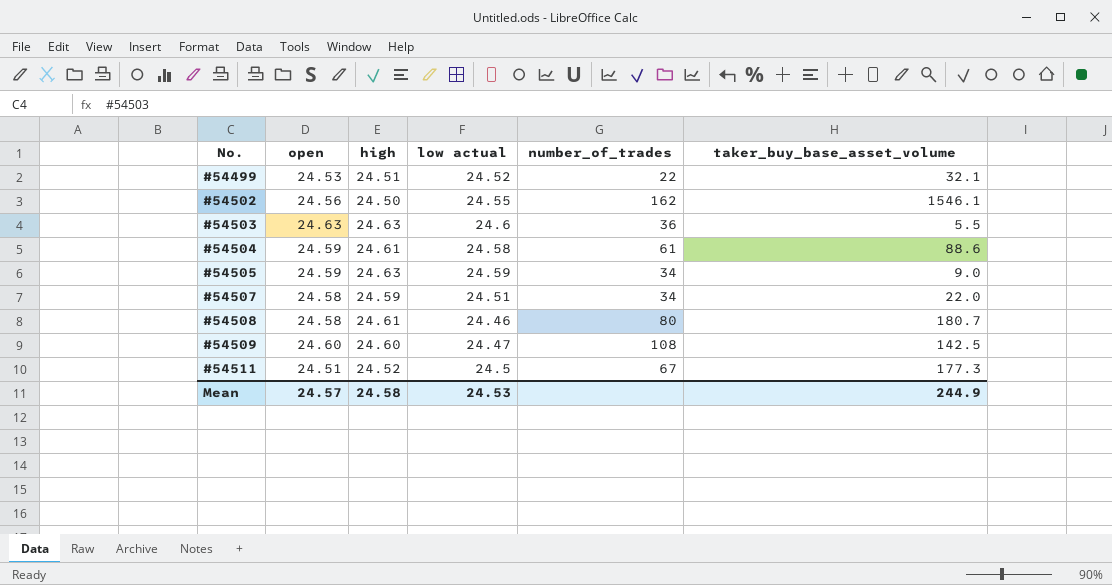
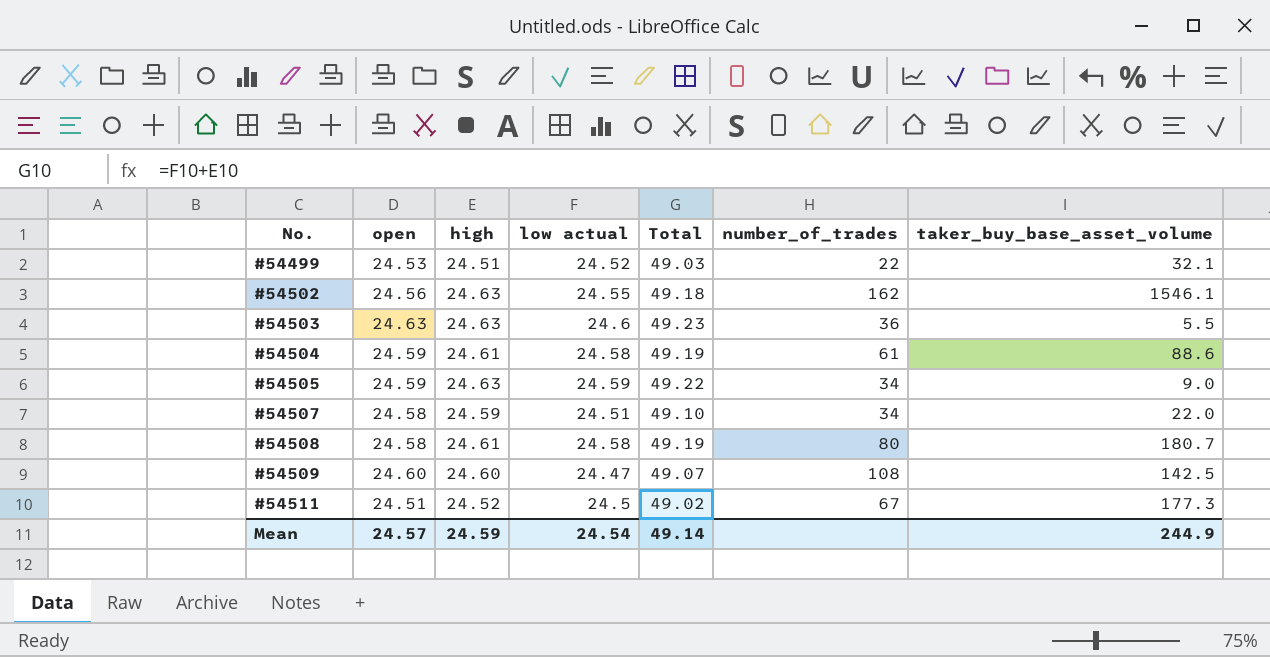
column Total | formula: none -> [high] + [low actual]
#54502 | high: 24.50 -> 24.63
#54508 | low actual: 24.46 -> 24.58
Mean | high: 24.58 -> 24.59
Mean | low actual: 24.53 -> 24.54

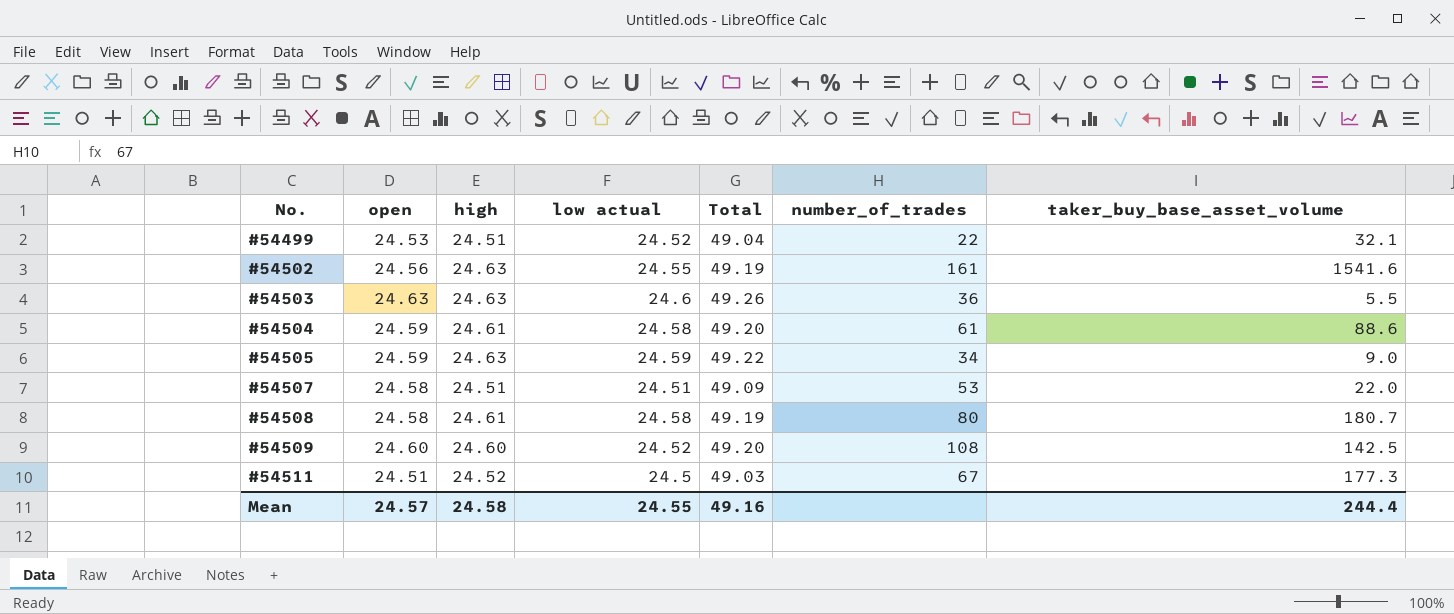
column Total | formula: [high] + [low actual] -> [open] + [high]
#54502 | number_of_trades: 162 -> 161
#54502 | taker_buy_base_asset_volume: 1546.1 -> 1541.6
#54507 | high: 24.59 -> 24.51
#54507 | number_of_trades: 34 -> 53
#54509 | low actual: 24.47 -> 24.52
Mean | high: 24.59 -> 24.58
Mean | low actual: 24.54 -> 24.55
Mean | Total: 49.14 -> 49.16
Mean | taker_buy_base_asset_volume: 244.9 -> 244.4

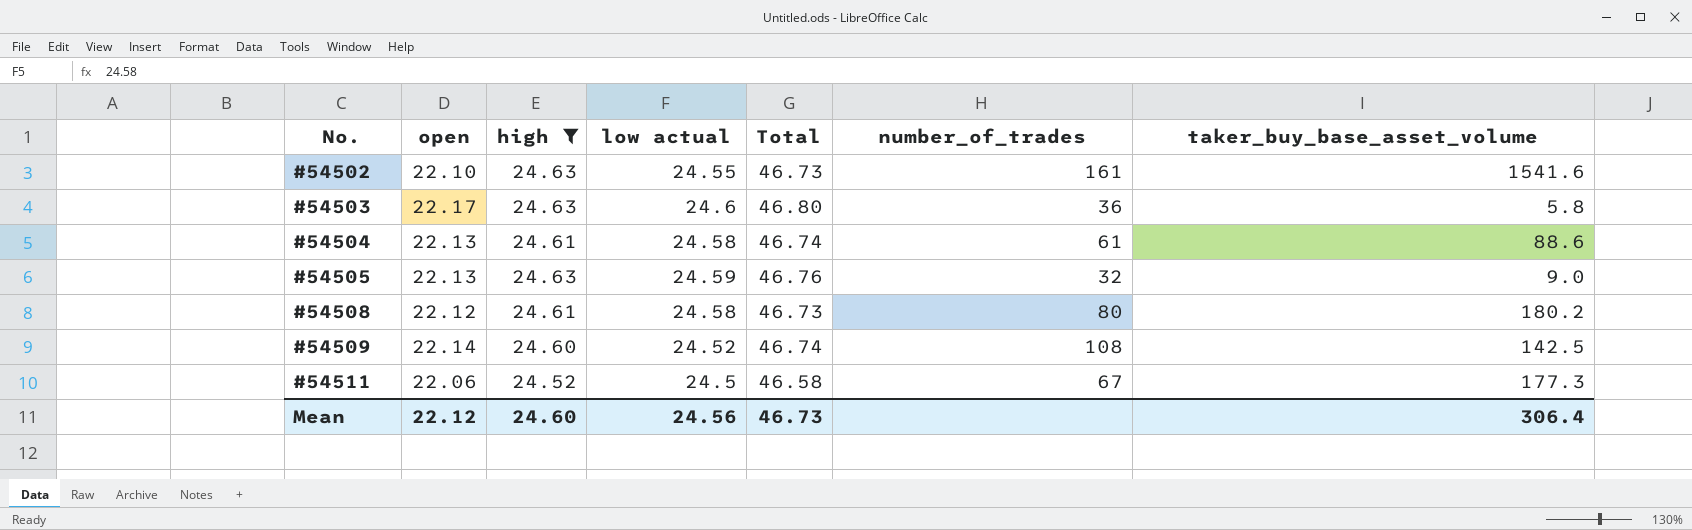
filter: none -> high != 24.51
#54502 | open: 24.56 -> 22.10
#54502 | Total: 49.19 -> 46.73
#54503 | open: 24.63 -> 22.17
#54503 | Total: 49.26 -> 46.80
#54503 | taker_buy_base_asset_volume: 5.5 -> 5.8
#54504 | open: 24.59 -> 22.13
#54504 | Total: 49.20 -> 46.74
#54505 | open: 24.59 -> 22.13
#54505 | Total: 49.22 -> 46.76
#54505 | number_of_trades: 34 -> 32
#54508 | open: 24.58 -> 22.12
#54508 | Total: 49.19 -> 46.73
#54508 | taker_buy_base_asset_volume: 180.7 -> 180.2
#54509 | open: 24.60 -> 22.14
#54509 | Total: 49.20 -> 46.74
#54511 | open: 24.51 -> 22.06
#54511 | Total: 49.03 -> 46.58
Mean | open: 24.57 -> 22.12
Mean | high: 24.58 -> 24.60
Mean | low actual: 24.55 -> 24.56
Mean | Total: 49.16 -> 46.73
Mean | taker_buy_base_asset_volume: 244.4 -> 306.4

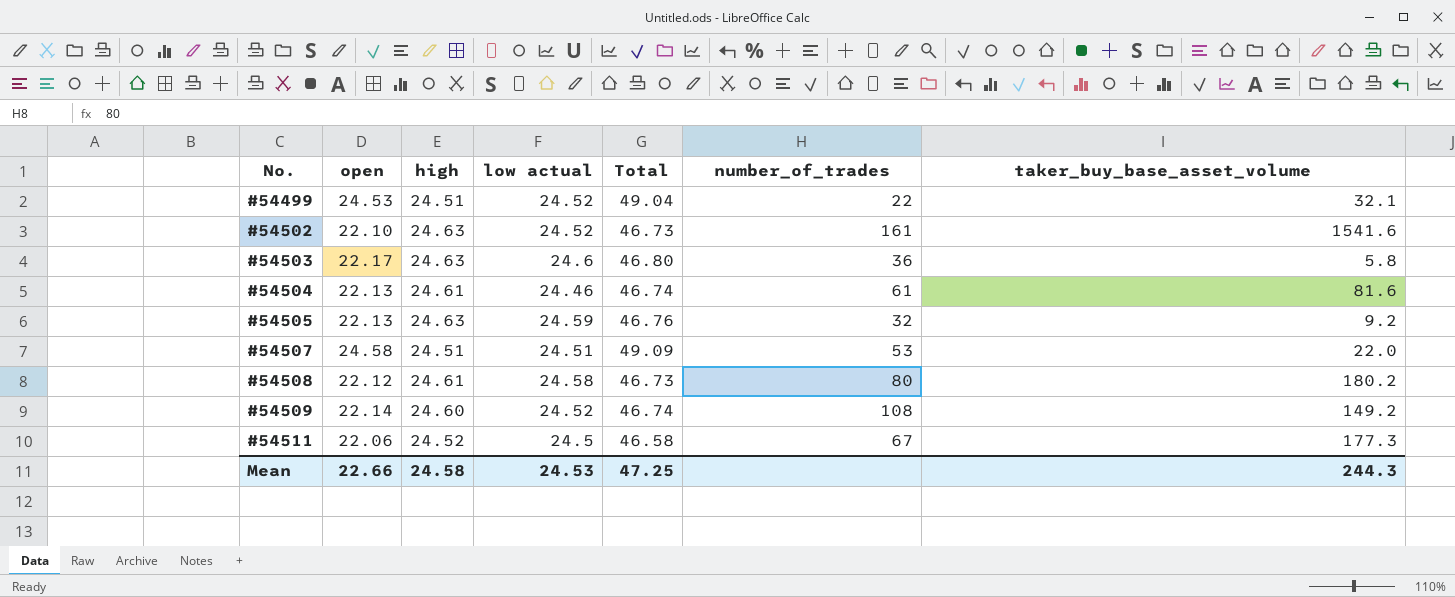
filter: high != 24.51 -> none
#54502 | low actual: 24.55 -> 24.52
#54504 | low actual: 24.58 -> 24.46
#54504 | taker_buy_base_asset_volume: 88.6 -> 81.6
#54505 | taker_buy_base_asset_volume: 9.0 -> 9.2
#54509 | taker_buy_base_asset_volume: 142.5 -> 149.2
Mean | open: 22.12 -> 22.66
Mean | high: 24.60 -> 24.58
Mean | low actual: 24.56 -> 24.53
Mean | Total: 46.73 -> 47.25
Mean | taker_buy_base_asset_volume: 306.4 -> 244.3

